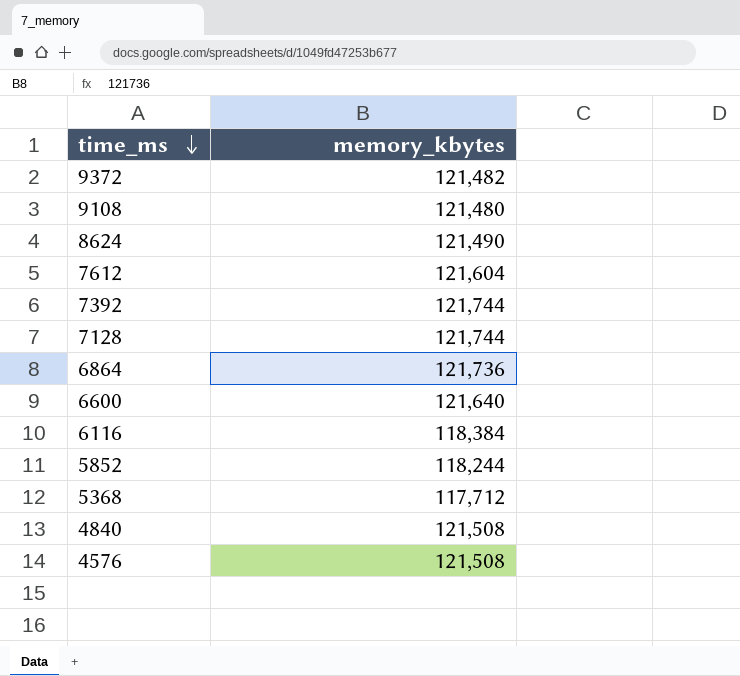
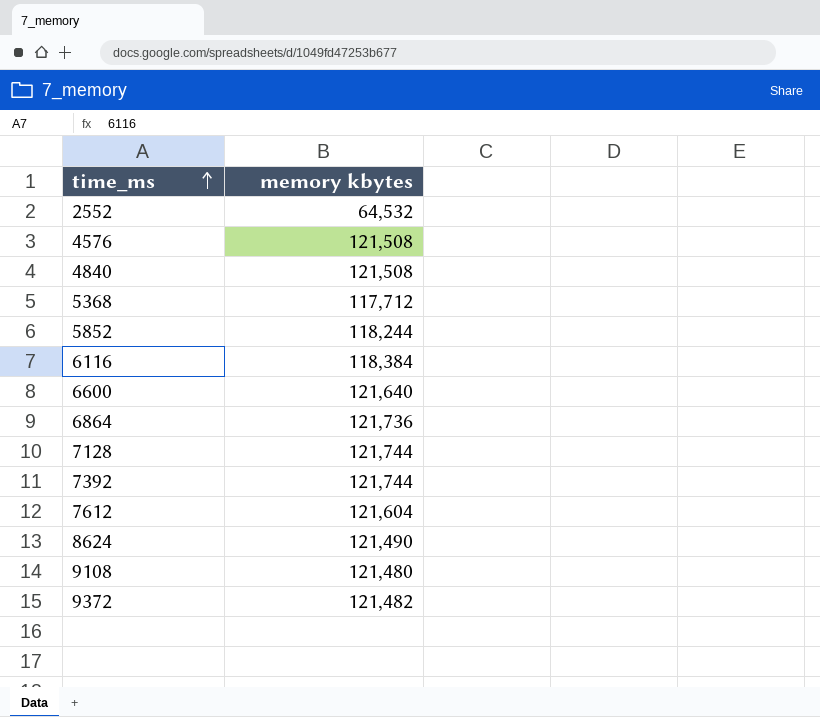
row order: time_ms descending -> time_ms ascending
column name: memory_kbytes -> memory kbytes
row 2552: none -> 64,532

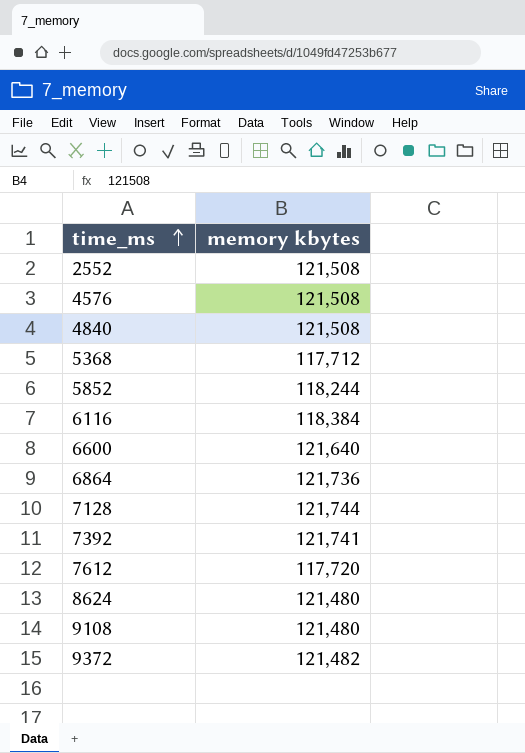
2552 | memory kbytes: 64,532 -> 121,508
7392 | memory kbytes: 121,744 -> 121,741
7612 | memory kbytes: 121,604 -> 117,720
8624 | memory kbytes: 121,490 -> 121,480

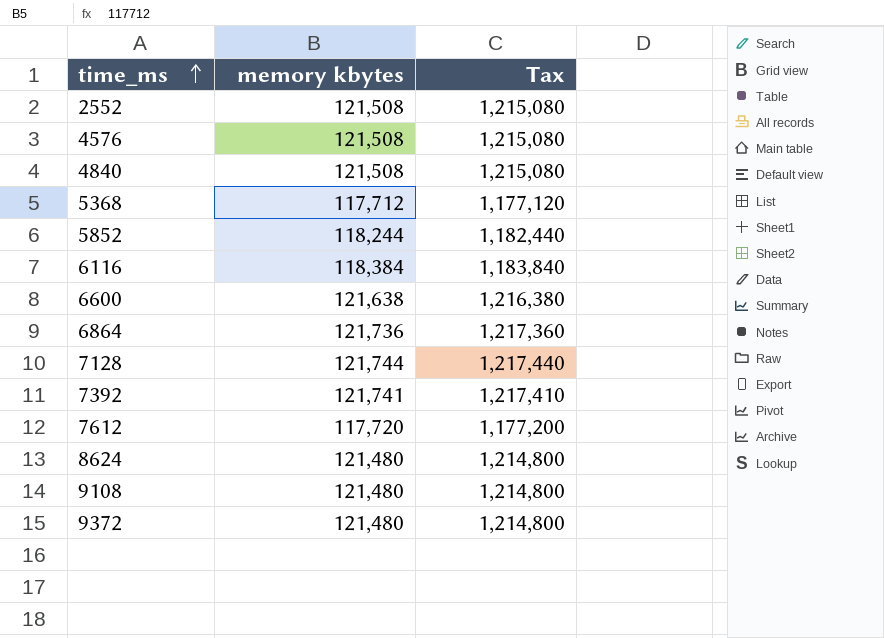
column Tax | formula: none -> [memory kbytes] * 10
6600 | memory kbytes: 121,640 -> 121,638
9372 | memory kbytes: 121,482 -> 121,480

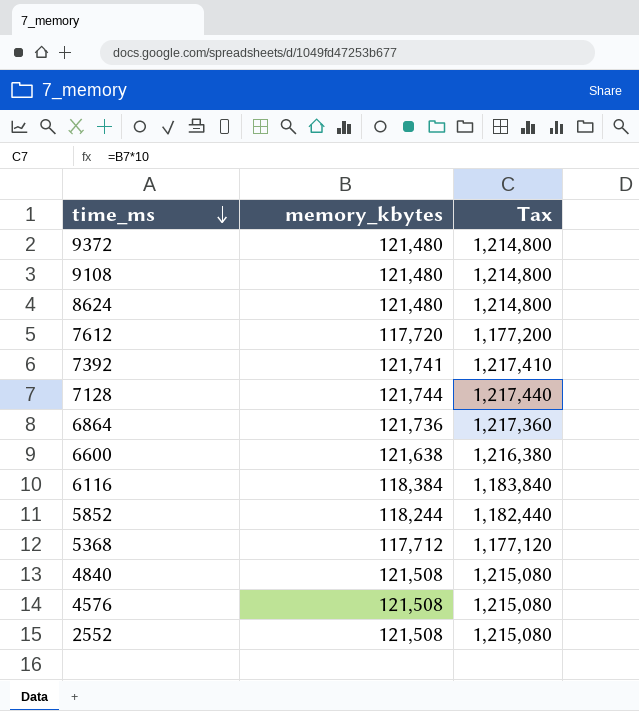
row order: time_ms ascending -> time_ms descending
column name: memory kbytes -> memory_kbytes

